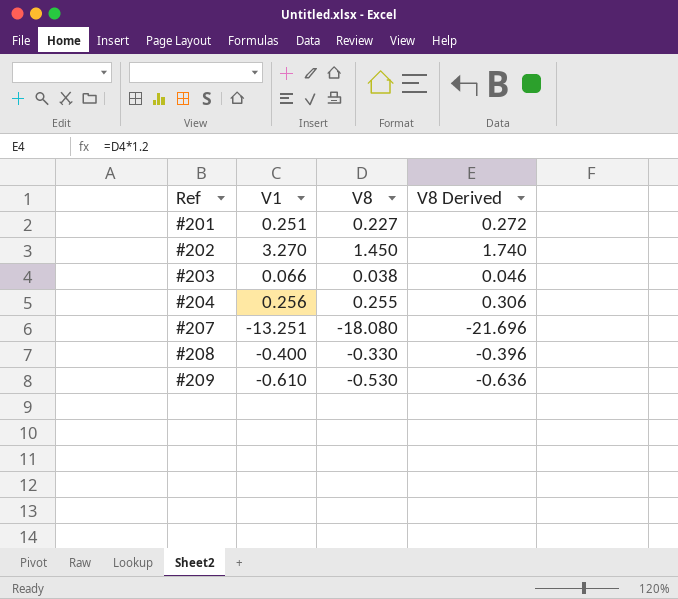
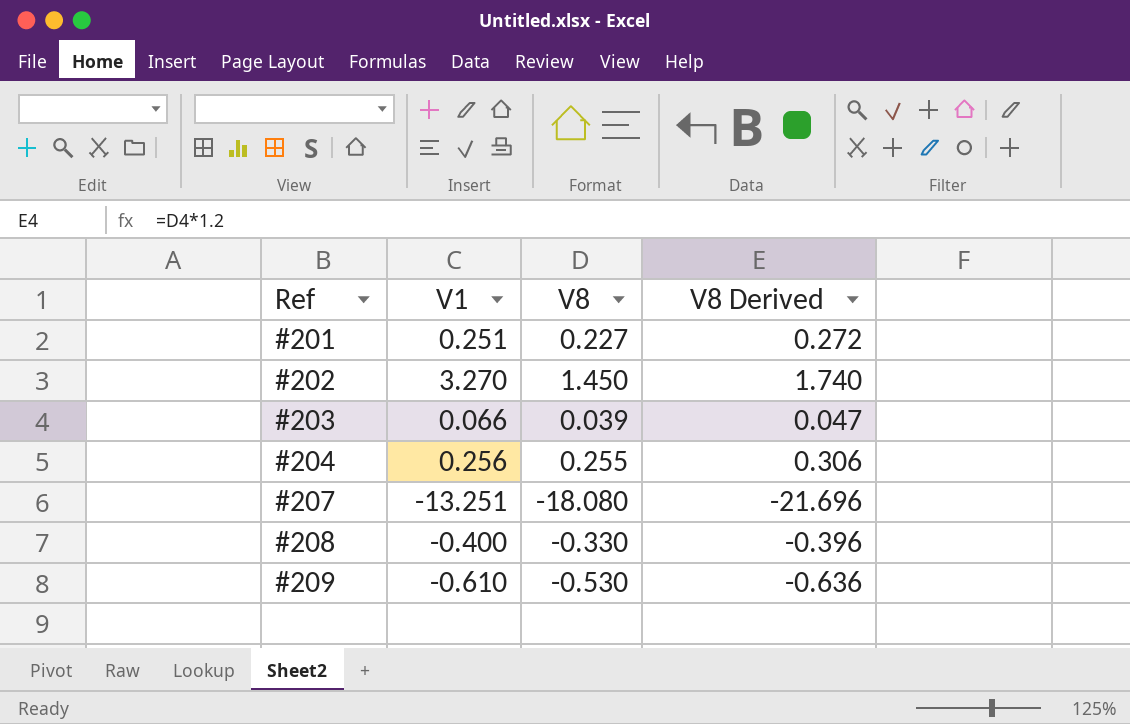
#203 | V8: 0.038 -> 0.039
#203 | V8 Derived: 0.046 -> 0.047

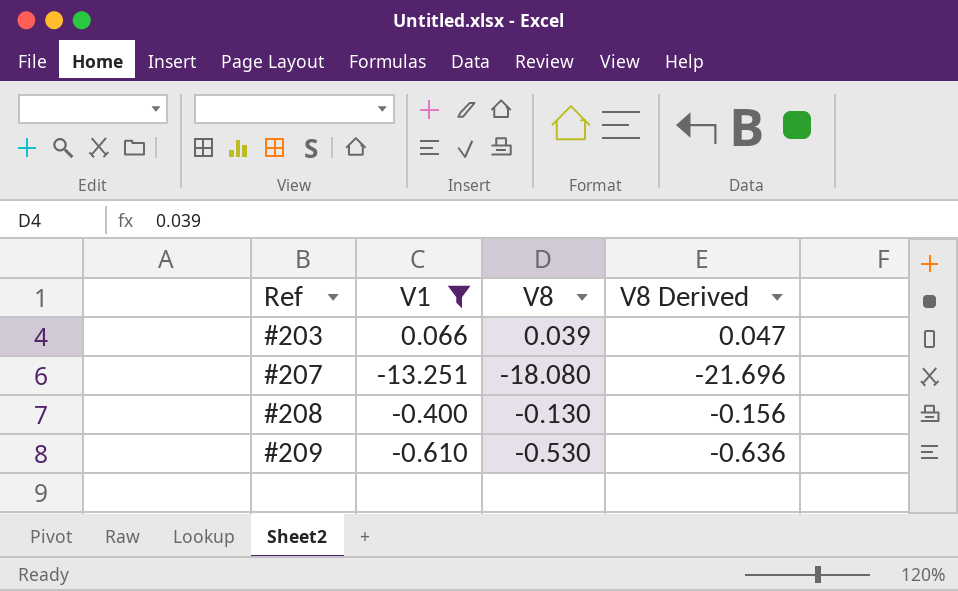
filter: none -> V1 <= 0.066
#208 | V8: -0.330 -> -0.130
#208 | V8 Derived: -0.396 -> -0.156

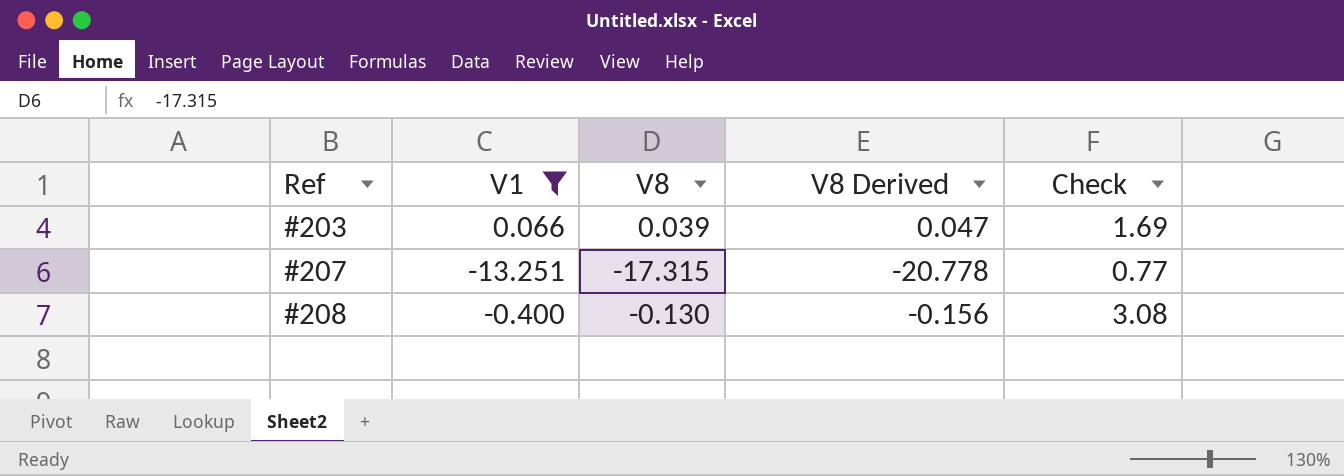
column Check | formula: none -> [V1] / [V8]
row #209: -0.610 | -0.530 | -0.636 -> none
#207 | V8: -18.080 -> -17.315
#207 | V8 Derived: -21.696 -> -20.778

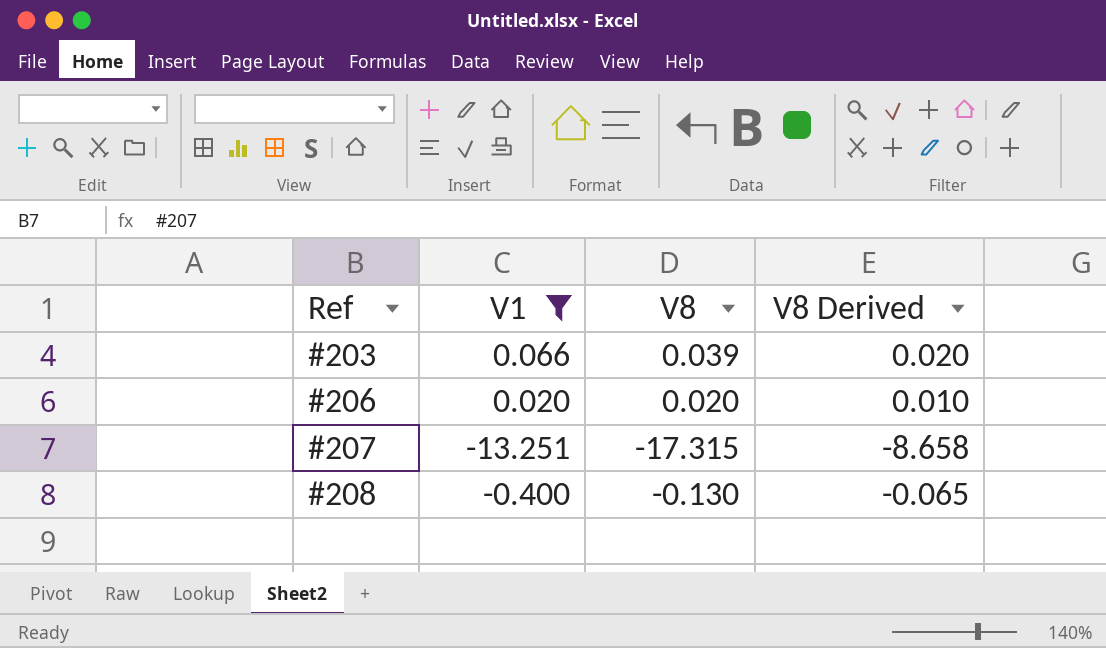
column Check | formula: [V1] / [V8] -> none
column V8 Derived | formula: [V8] * 1.2 -> [V8] * 0.5
row #206: none -> 0.020 | 0.020 | 0.010

